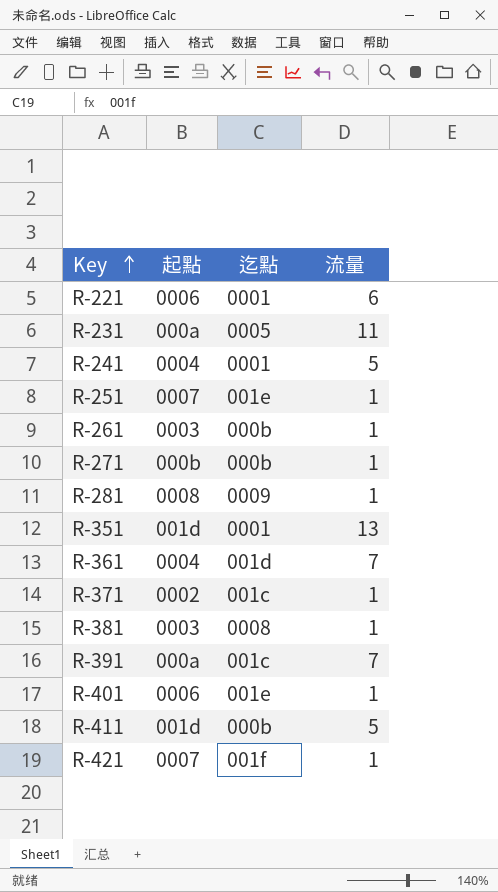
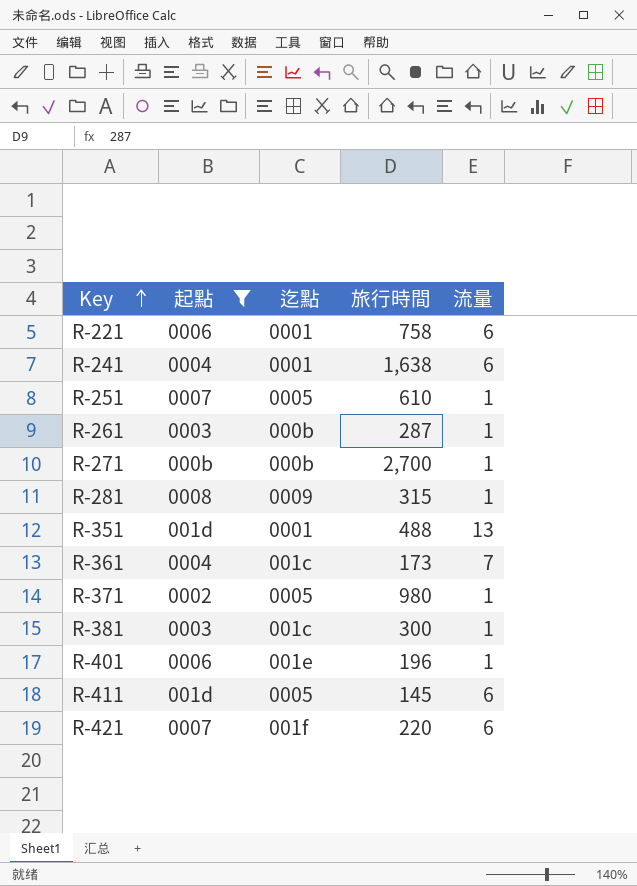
filter: none -> 起點 != 000a
column 旅行時間 | position: none -> 4
R-241 | 流量: 5 -> 6
R-251 | 迄點: 001e -> 0005
R-361 | 迄點: 001d -> 001c
R-371 | 迄點: 001c -> 0005
R-381 | 迄點: 0008 -> 001c
R-411 | 迄點: 000b -> 0005
R-411 | 流量: 5 -> 6
R-421 | 流量: 1 -> 6

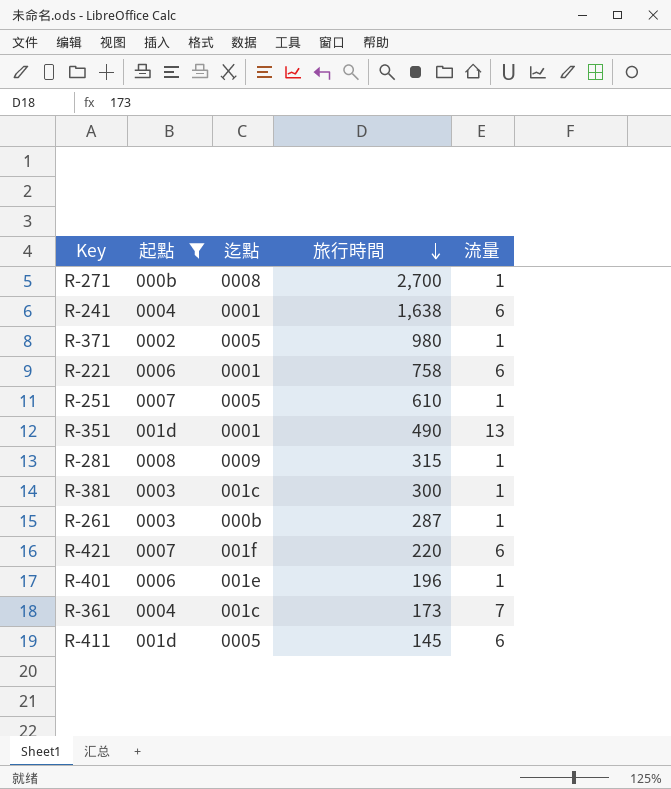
row order: Key ascending -> 旅行時間 descending
R-271 | 迄點: 000b -> 0008
R-351 | 旅行時間: 488 -> 490

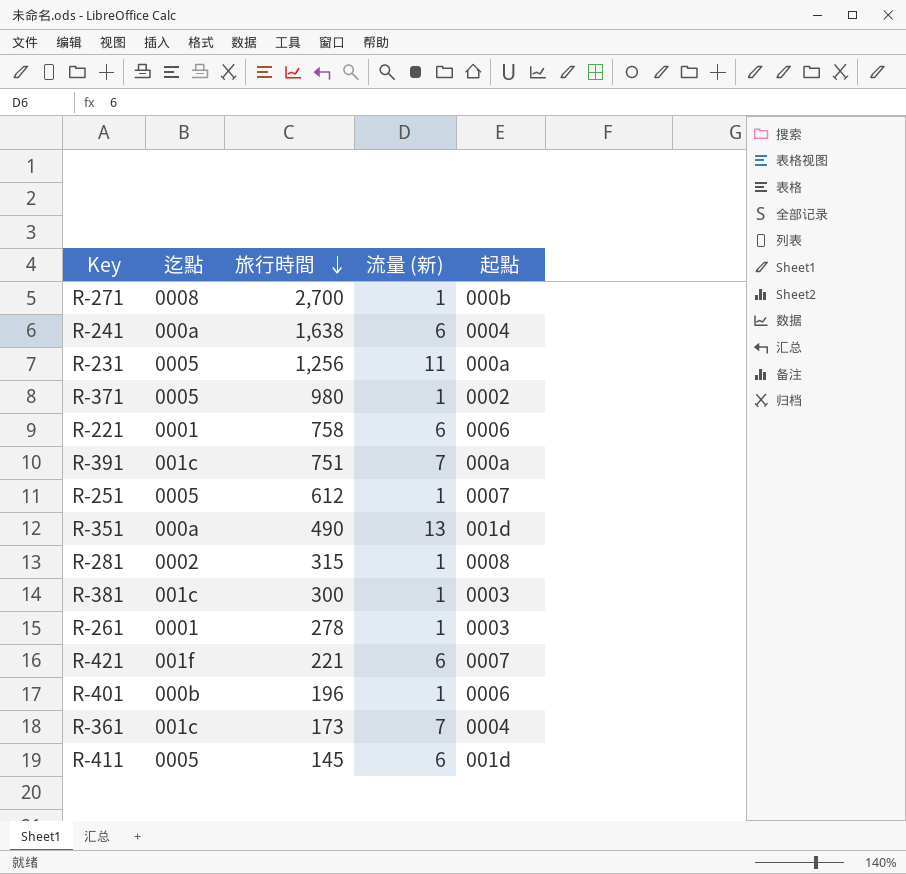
filter: 起點 != 000a -> none
column name: 流量 -> 流量 (新)
column 起點 | position: 2 -> 5
R-241 | 迄點: 0001 -> 000a
R-251 | 旅行時間: 610 -> 612
R-351 | 迄點: 0001 -> 000a
R-281 | 迄點: 0009 -> 0002
R-261 | 迄點: 000b -> 0001
R-261 | 旅行時間: 287 -> 278
R-421 | 旅行時間: 220 -> 221
R-401 | 迄點: 001e -> 000b

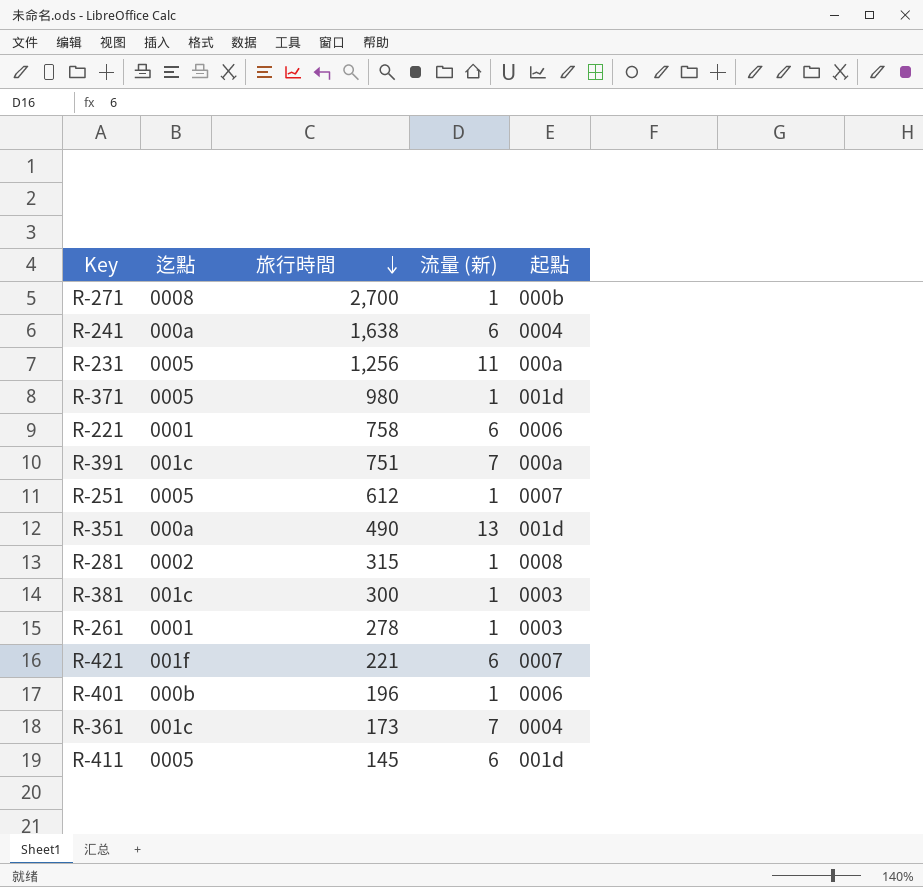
R-371 | 起點: 0002 -> 001d

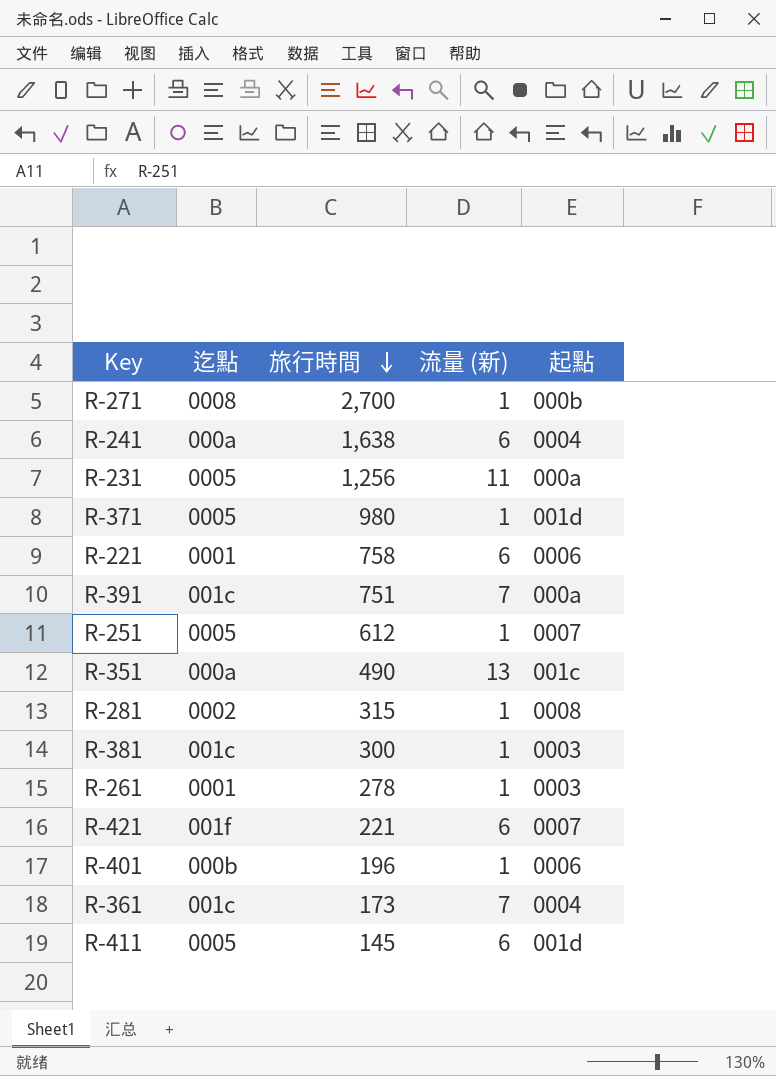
R-351 | 起點: 001d -> 001c

